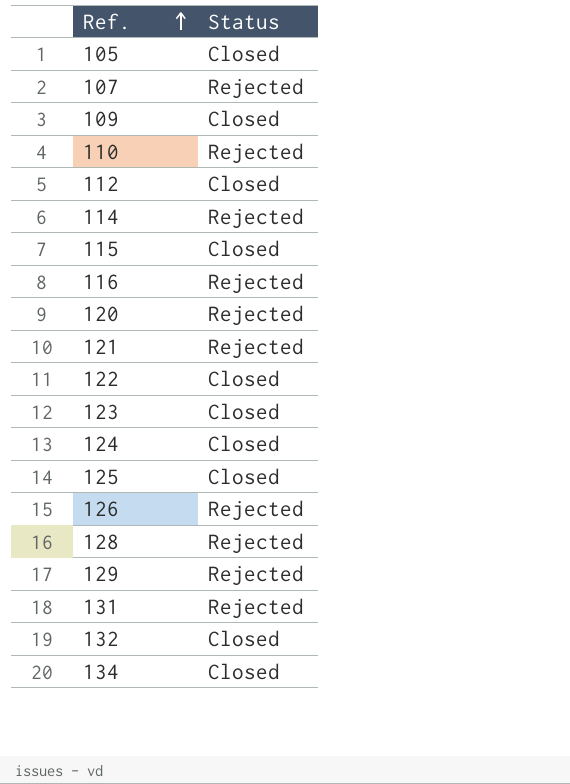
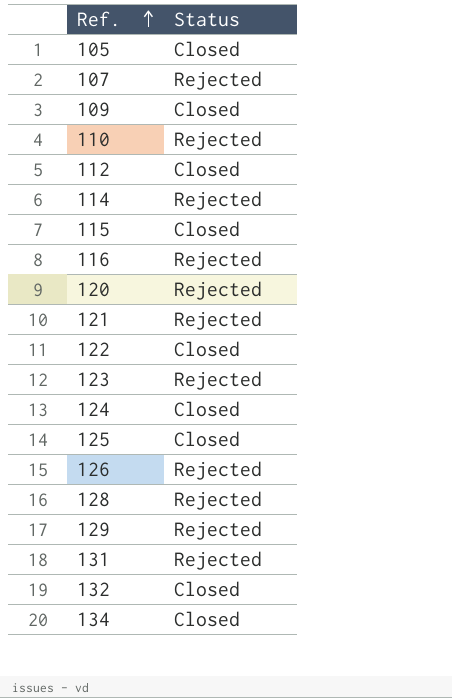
123 | Status: Closed -> Rejected

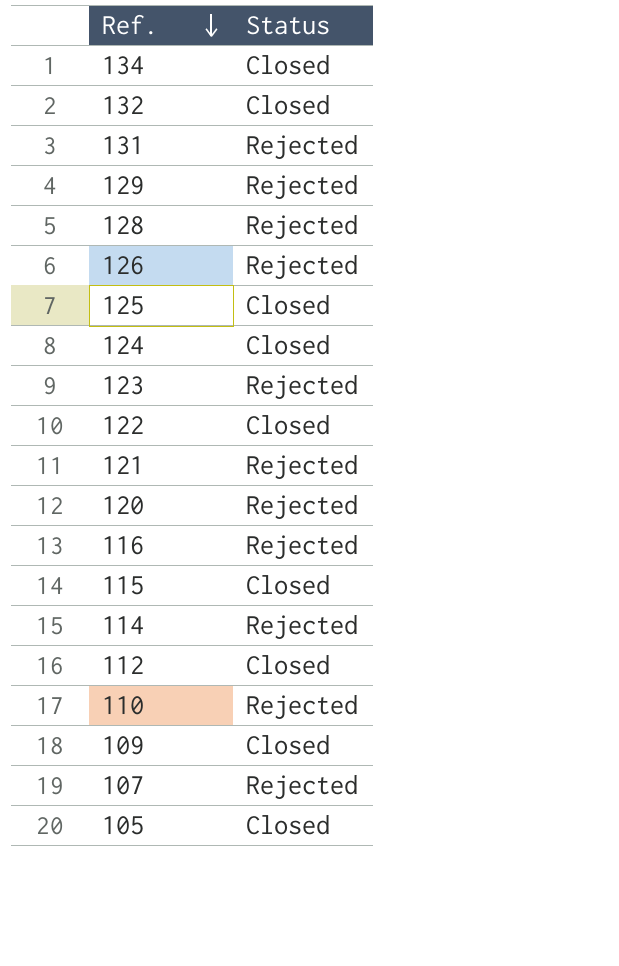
row order: Ref. ascending -> Ref. descending

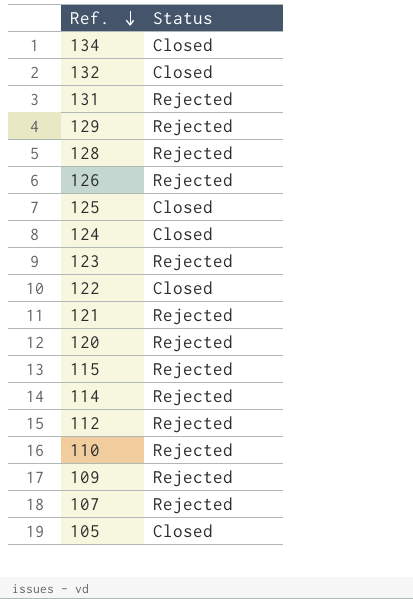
row 116: Rejected -> none
115 | Status: Closed -> Rejected
112 | Status: Closed -> Rejected
109 | Status: Closed -> Rejected

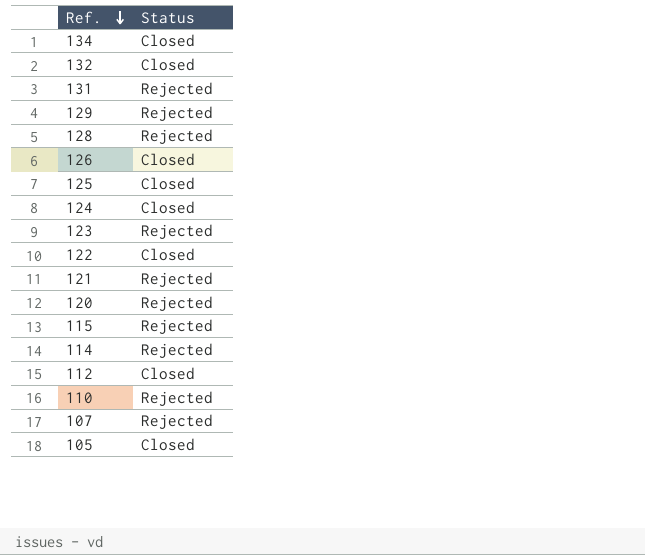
row 109: Rejected -> none
126 | Status: Rejected -> Closed
112 | Status: Rejected -> Closed

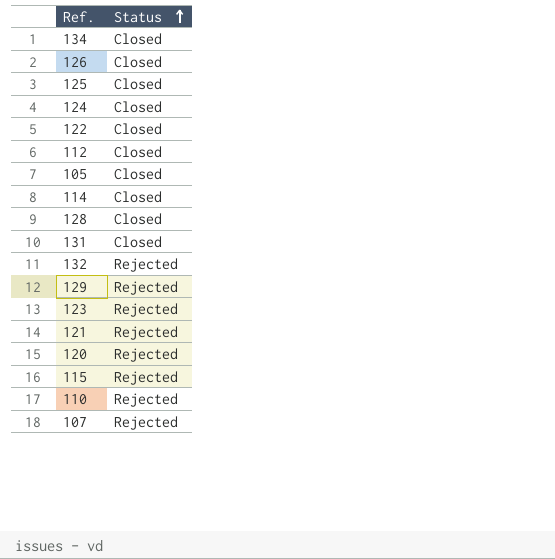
row order: Ref. descending -> Status ascending
114 | Status: Rejected -> Closed
128 | Status: Rejected -> Closed
131 | Status: Rejected -> Closed
132 | Status: Closed -> Rejected

